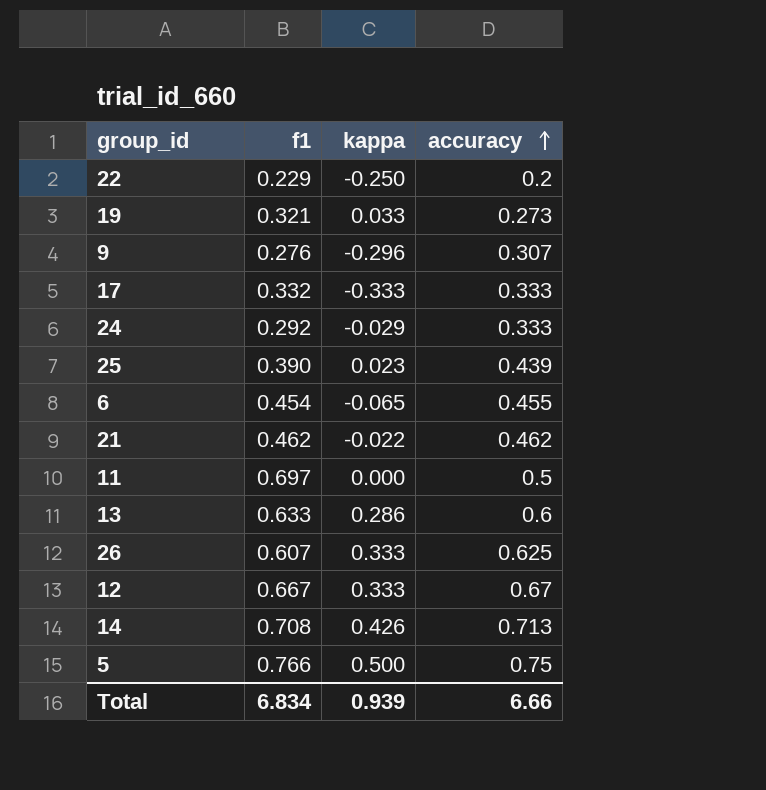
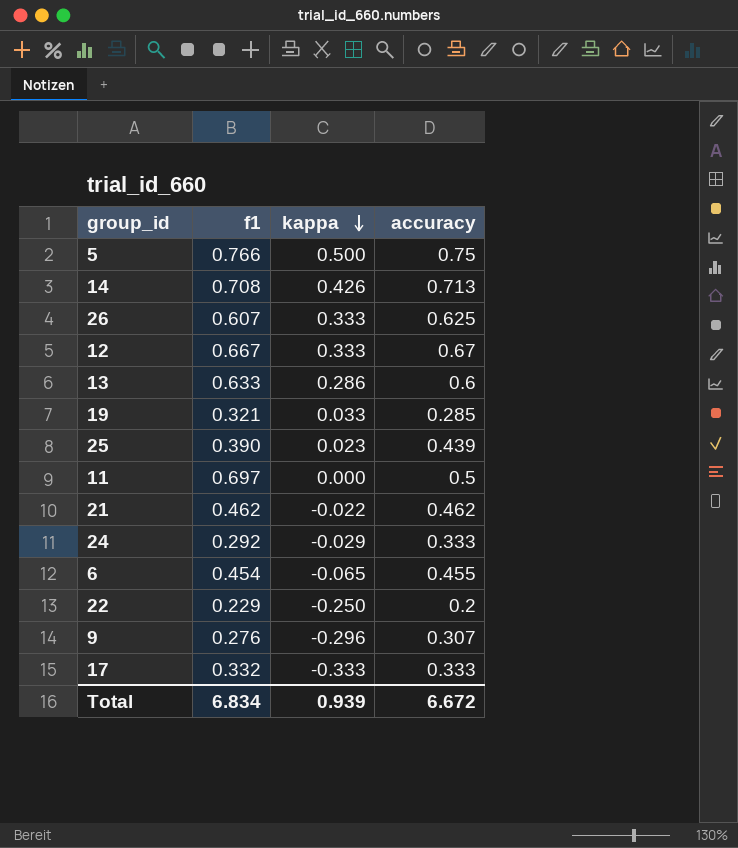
row order: accuracy ascending -> kappa descending
19 | accuracy: 0.273 -> 0.285
Total | accuracy: 6.66 -> 6.672

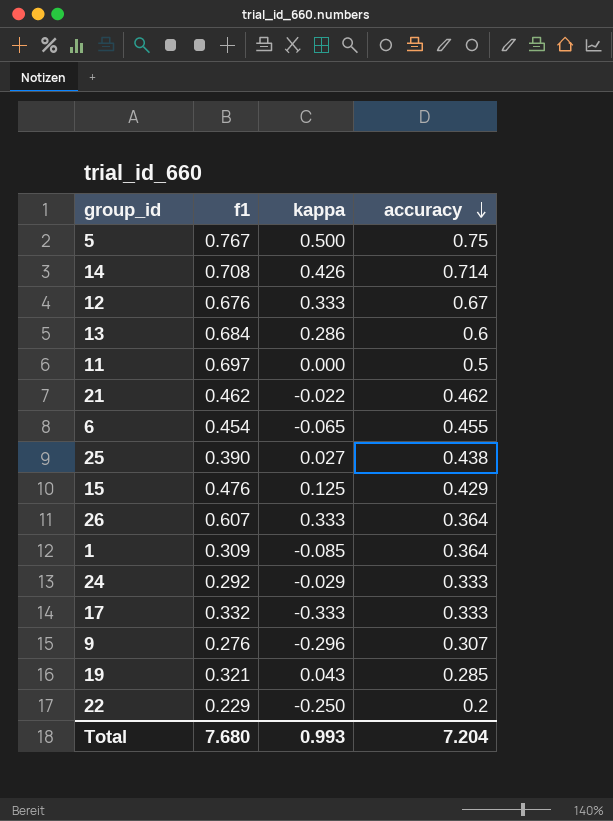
row order: kappa descending -> accuracy descending
5 | f1: 0.766 -> 0.767
14 | accuracy: 0.713 -> 0.714
12 | f1: 0.667 -> 0.676
13 | f1: 0.633 -> 0.684
25 | kappa: 0.023 -> 0.027
25 | accuracy: 0.439 -> 0.438
row 15: none -> 0.476 | 0.125 | 0.429
26 | accuracy: 0.625 -> 0.364
row 1: none -> 0.309 | -0.085 | 0.364
19 | kappa: 0.033 -> 0.043
Total | f1: 6.834 -> 7.680
Total | kappa: 0.939 -> 0.993
Total | accuracy: 6.672 -> 7.204

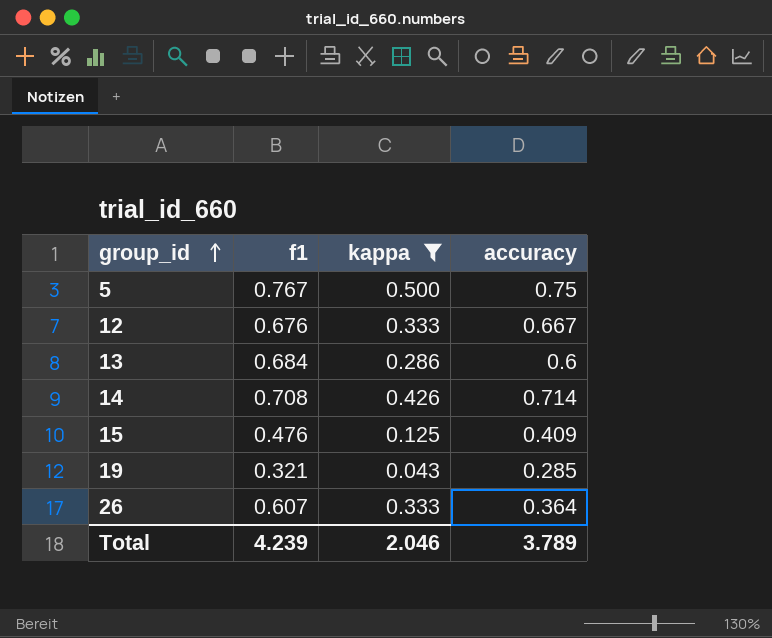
filter: none -> kappa >= 0.043
row order: accuracy descending -> group_id ascending
12 | accuracy: 0.67 -> 0.667
15 | accuracy: 0.429 -> 0.409
Total | f1: 7.680 -> 4.239
Total | kappa: 0.993 -> 2.046
Total | accuracy: 7.204 -> 3.789

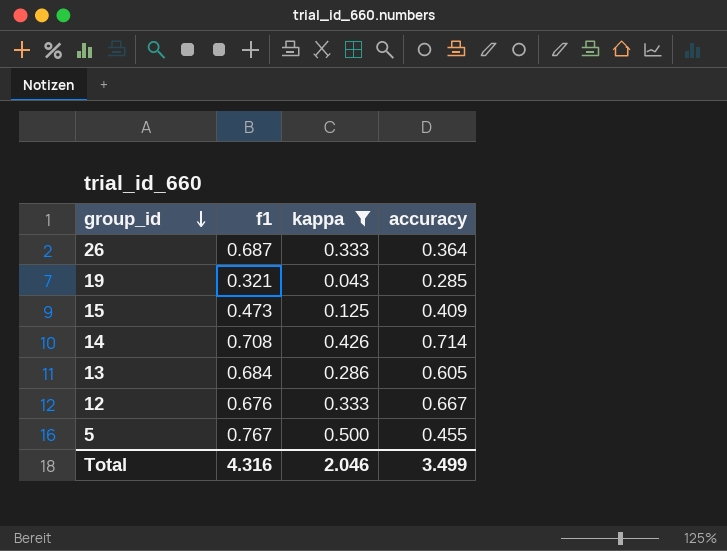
row order: group_id ascending -> group_id descending
26 | f1: 0.607 -> 0.687
15 | f1: 0.476 -> 0.473
13 | accuracy: 0.6 -> 0.605
5 | accuracy: 0.75 -> 0.455
Total | f1: 4.239 -> 4.316
Total | accuracy: 3.789 -> 3.499

